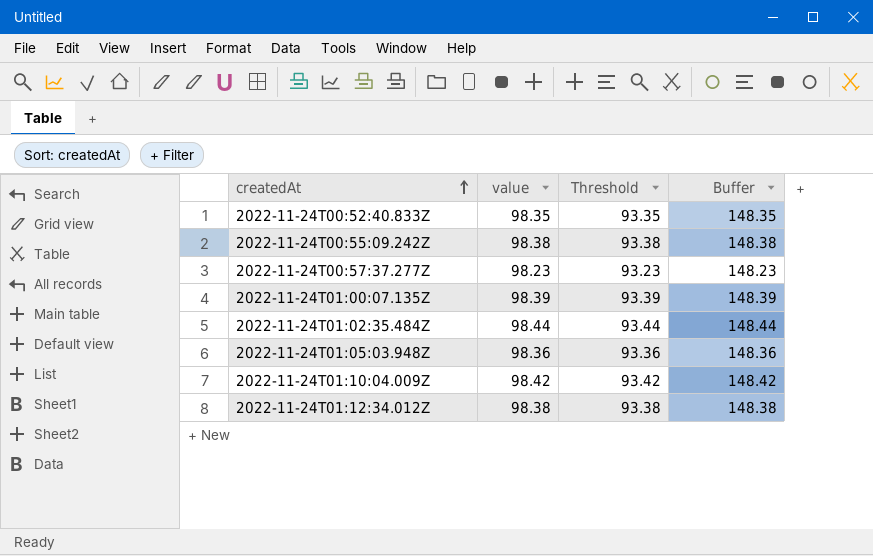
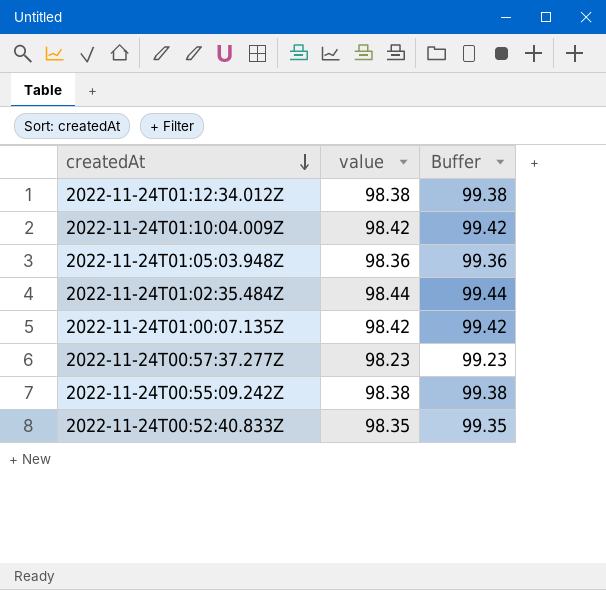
row order: createdAt ascending -> createdAt descending
column Threshold | formula: [value] - 5 -> none
column Buffer | formula: [value] + 50 -> [value] + 1
2022-11-24T01:00:07.135Z | value: 98.39 -> 98.42

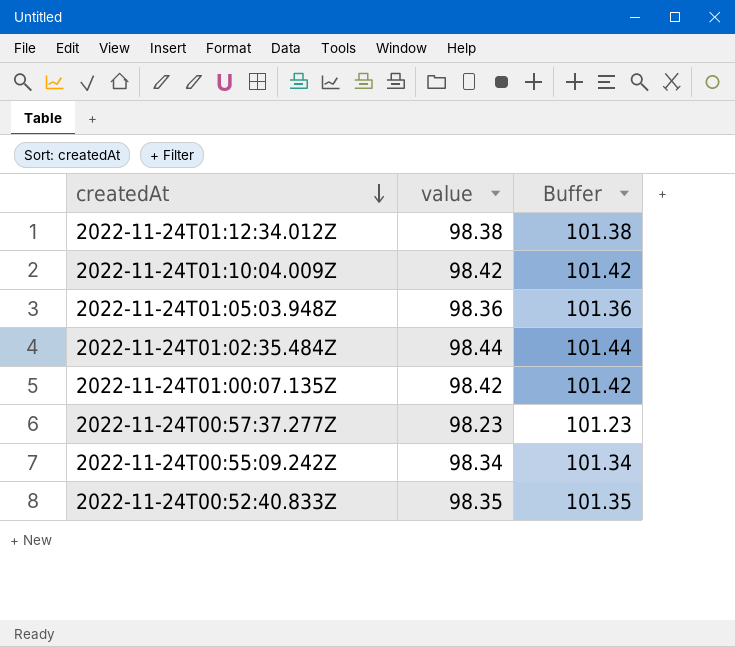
column Buffer | formula: [value] + 1 -> [value] + 3
2022-11-24T00:55:09.242Z | value: 98.38 -> 98.34

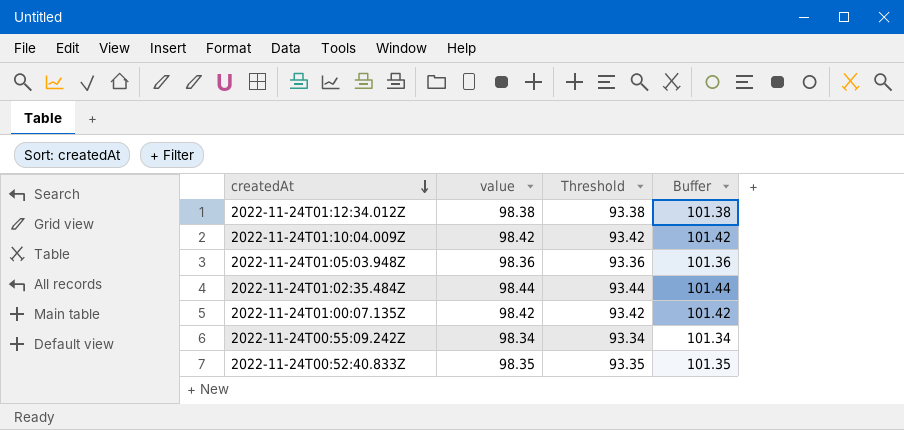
column Threshold | formula: none -> [value] - 5
row 2022-11-24T00:57:37.277Z: 98.23 | 101.23 -> none

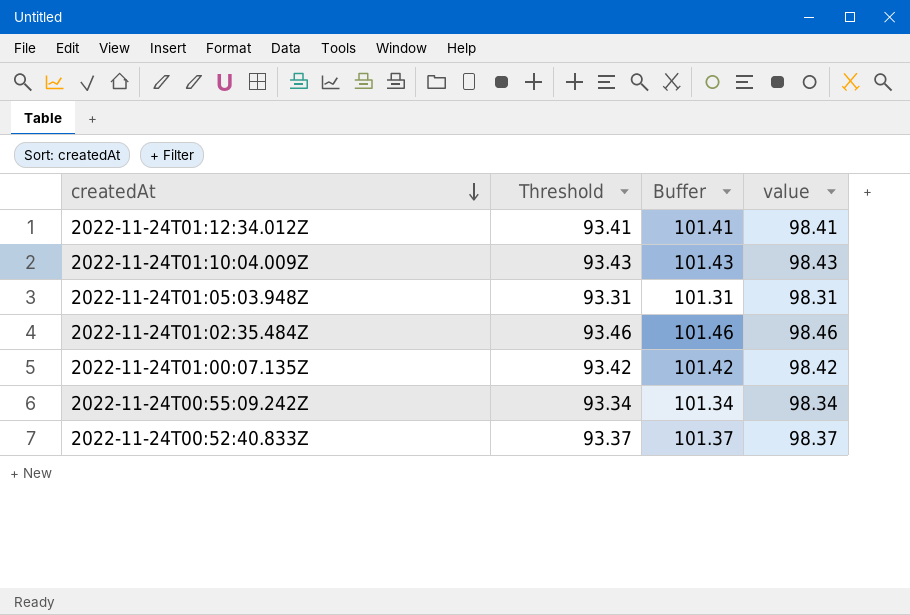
column value | position: 2 -> 4
2022-11-24T01:12:34.012Z | Threshold: 93.38 -> 93.41
2022-11-24T01:12:34.012Z | Buffer: 101.38 -> 101.41
2022-11-24T01:12:34.012Z | value: 98.38 -> 98.41
2022-11-24T01:10:04.009Z | Threshold: 93.42 -> 93.43
2022-11-24T01:10:04.009Z | Buffer: 101.42 -> 101.43
2022-11-24T01:10:04.009Z | value: 98.42 -> 98.43
2022-11-24T01:05:03.948Z | Threshold: 93.36 -> 93.31
2022-11-24T01:05:03.948Z | Buffer: 101.36 -> 101.31
2022-11-24T01:05:03.948Z | value: 98.36 -> 98.31
2022-11-24T01:02:35.484Z | Threshold: 93.44 -> 93.46
2022-11-24T01:02:35.484Z | Buffer: 101.44 -> 101.46
2022-11-24T01:02:35.484Z | value: 98.44 -> 98.46
2022-11-24T00:52:40.833Z | Threshold: 93.35 -> 93.37
2022-11-24T00:52:40.833Z | Buffer: 101.35 -> 101.37
2022-11-24T00:52:40.833Z | value: 98.35 -> 98.37

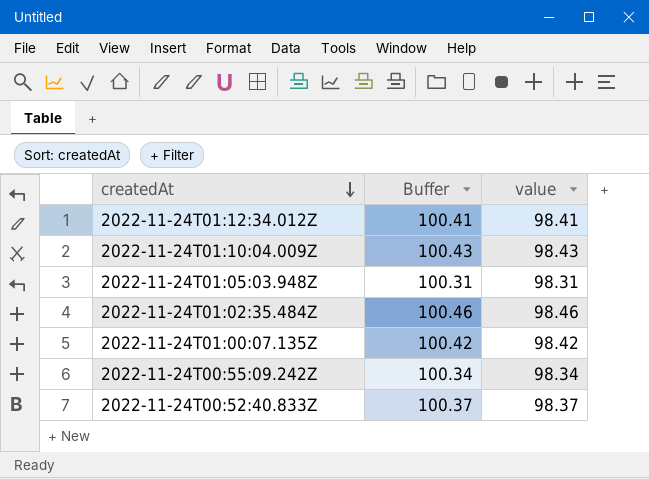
column Threshold | formula: [value] - 5 -> none
column Buffer | formula: [value] + 3 -> [value] + 2

